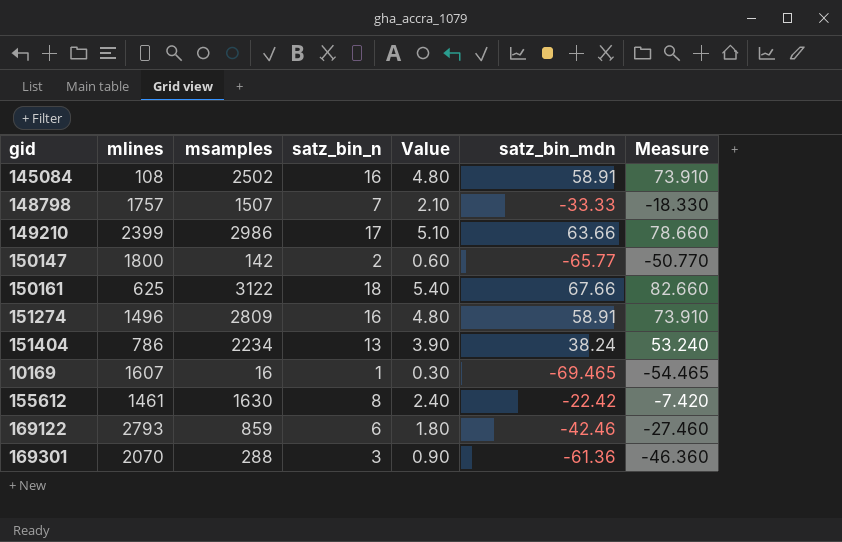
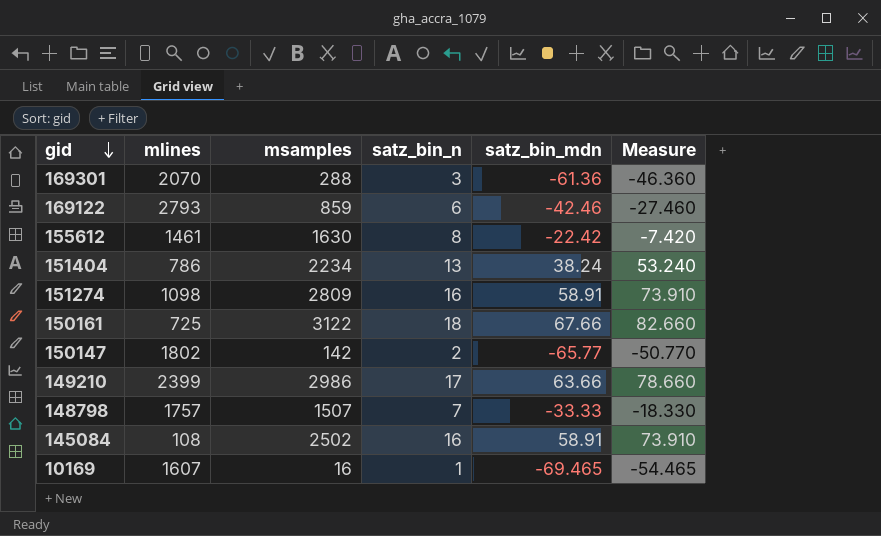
row order: none -> gid descending
column Value | formula: [satz_bin_n] * 0.3 -> none
151274 | mlines: 1496 -> 1098
150161 | mlines: 625 -> 725
150147 | mlines: 1800 -> 1802

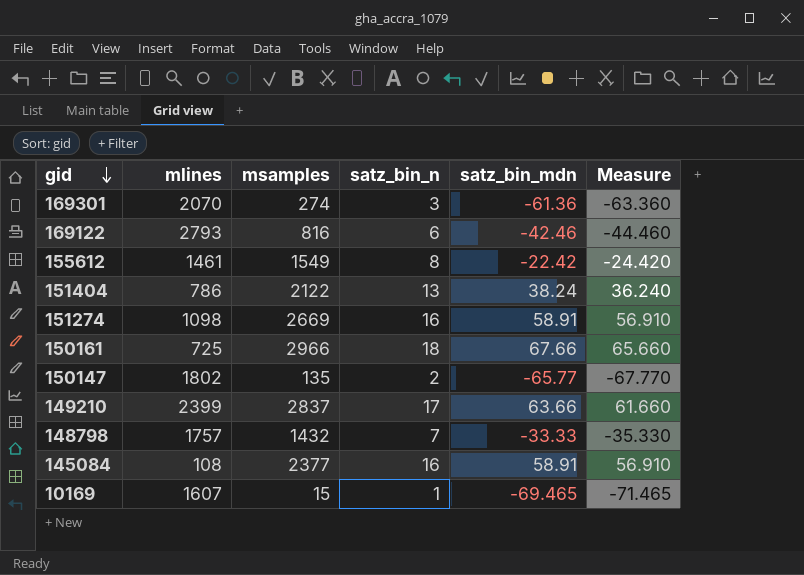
column Measure | formula: [satz_bin_mdn] + 15 -> [satz_bin_mdn] - 2
169301 | msamples: 288 -> 274
169122 | msamples: 859 -> 816
155612 | msamples: 1630 -> 1549
151404 | msamples: 2234 -> 2122
151274 | msamples: 2809 -> 2669
150161 | msamples: 3122 -> 2966
150147 | msamples: 142 -> 135
149210 | msamples: 2986 -> 2837
148798 | msamples: 1507 -> 1432
145084 | msamples: 2502 -> 2377
10169 | msamples: 16 -> 15

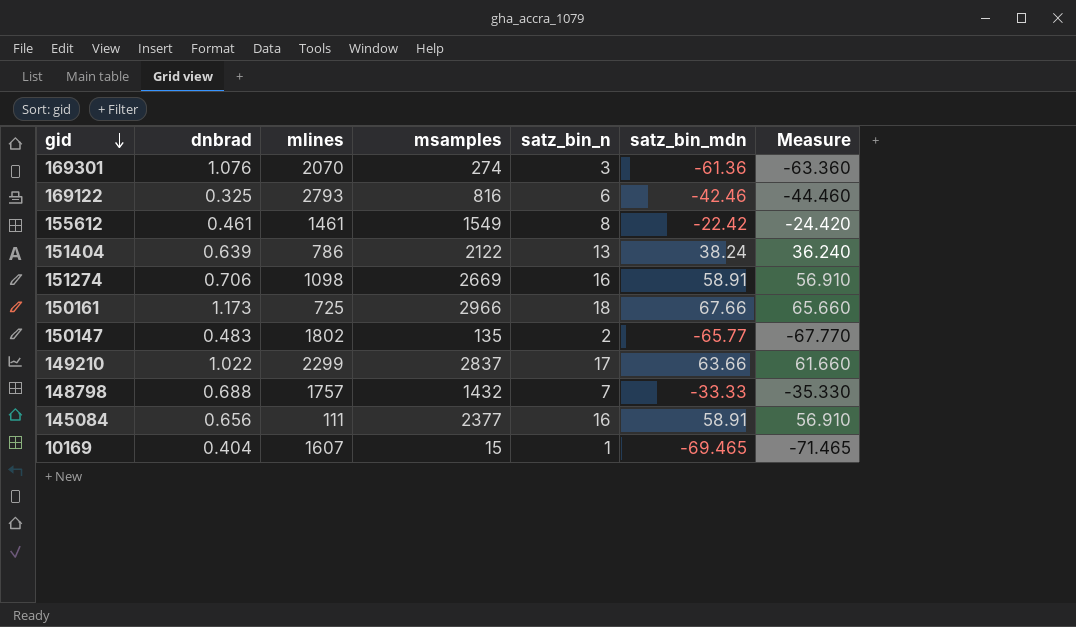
column dnbrad | position: none -> 2
149210 | mlines: 2399 -> 2299
145084 | mlines: 108 -> 111

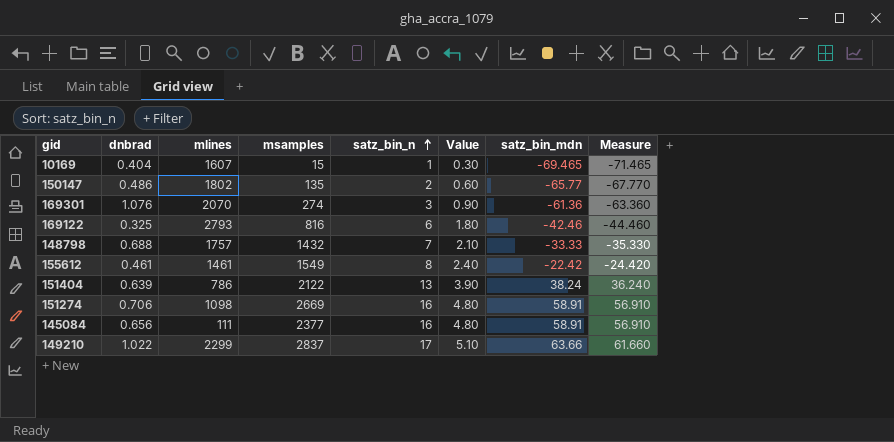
row order: gid descending -> satz_bin_n ascending
column Value | formula: none -> [satz_bin_n] * 0.3
row 150161: 1.173 | 725 | 2966 | 18 | 67.66 | 65.660 -> none
150147 | dnbrad: 0.483 -> 0.486

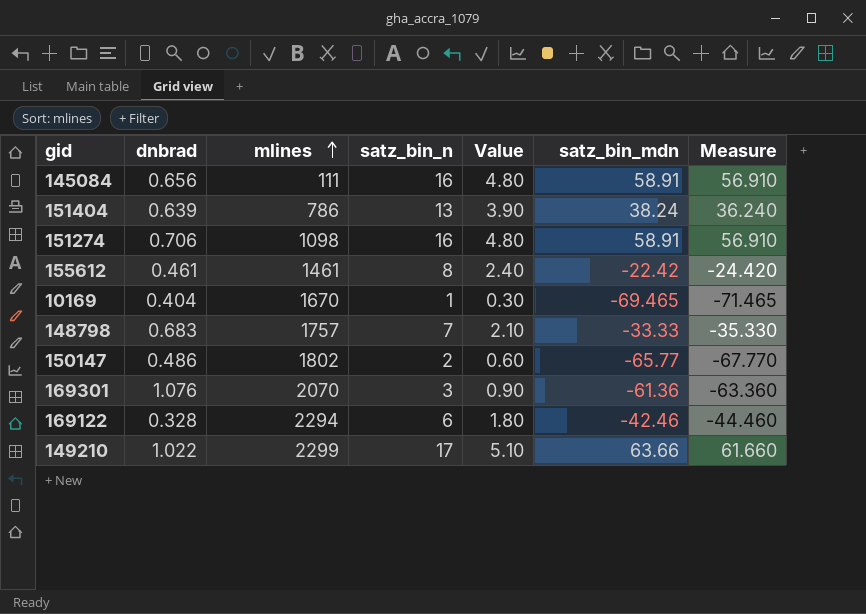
row order: satz_bin_n ascending -> mlines ascending
column msamples | position: 4 -> none
10169 | mlines: 1607 -> 1670
148798 | dnbrad: 0.688 -> 0.683
169122 | dnbrad: 0.325 -> 0.328
169122 | mlines: 2793 -> 2294

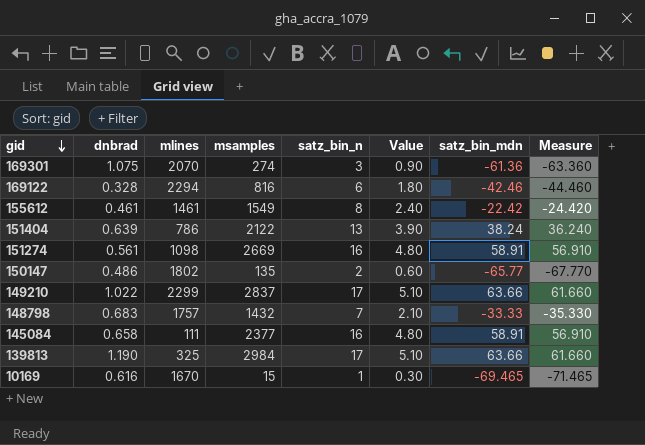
row order: mlines ascending -> gid descending
column msamples | position: none -> 4
169301 | dnbrad: 1.076 -> 1.075
151274 | dnbrad: 0.706 -> 0.561
145084 | dnbrad: 0.656 -> 0.658
row 139813: none -> 1.190 | 325 | 2984 | 17 | 5.10 | 63.66 | 61.660
10169 | dnbrad: 0.404 -> 0.616

